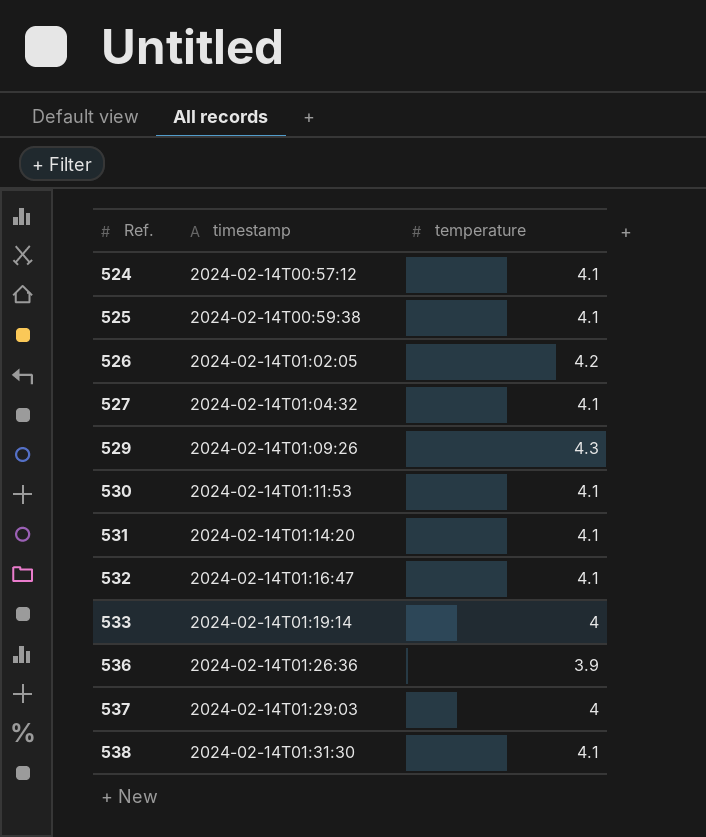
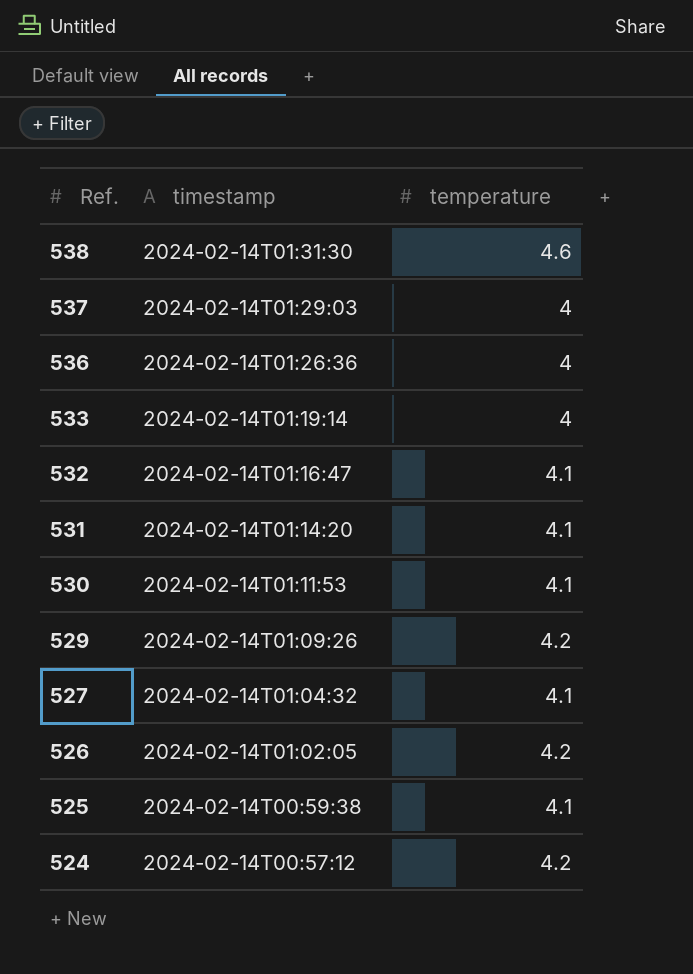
row order: Ref. ascending -> Ref. descending
538 | temperature: 4.1 -> 4.6
536 | temperature: 3.9 -> 4
529 | temperature: 4.3 -> 4.2
524 | temperature: 4.1 -> 4.2

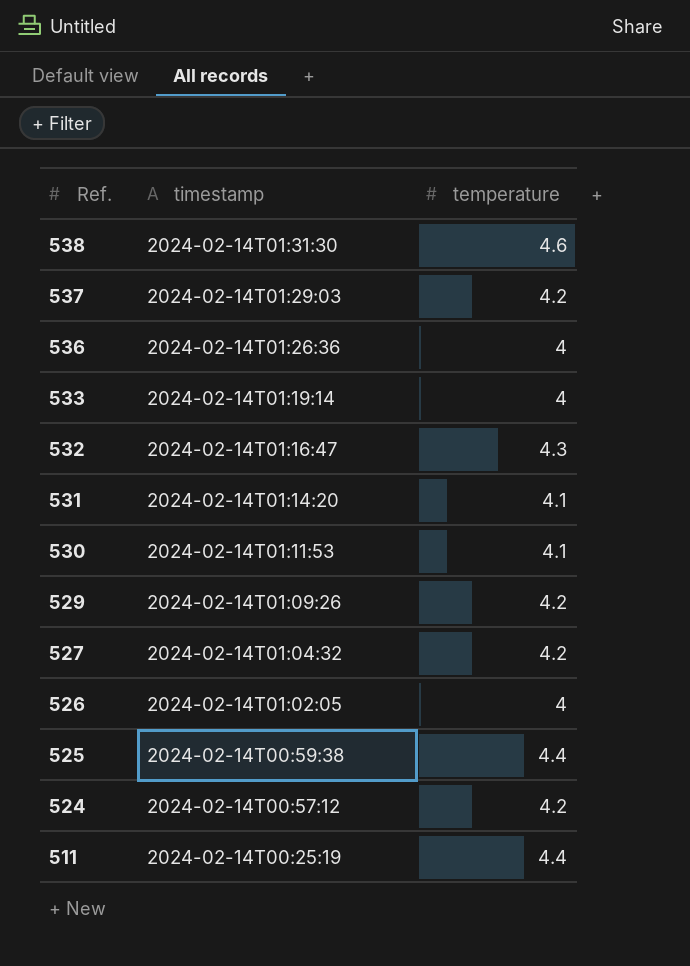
537 | temperature: 4 -> 4.2
532 | temperature: 4.1 -> 4.3
527 | temperature: 4.1 -> 4.2
526 | temperature: 4.2 -> 4
525 | temperature: 4.1 -> 4.4
row 511: none -> 2024-02-14T00:25:19 | 4.4

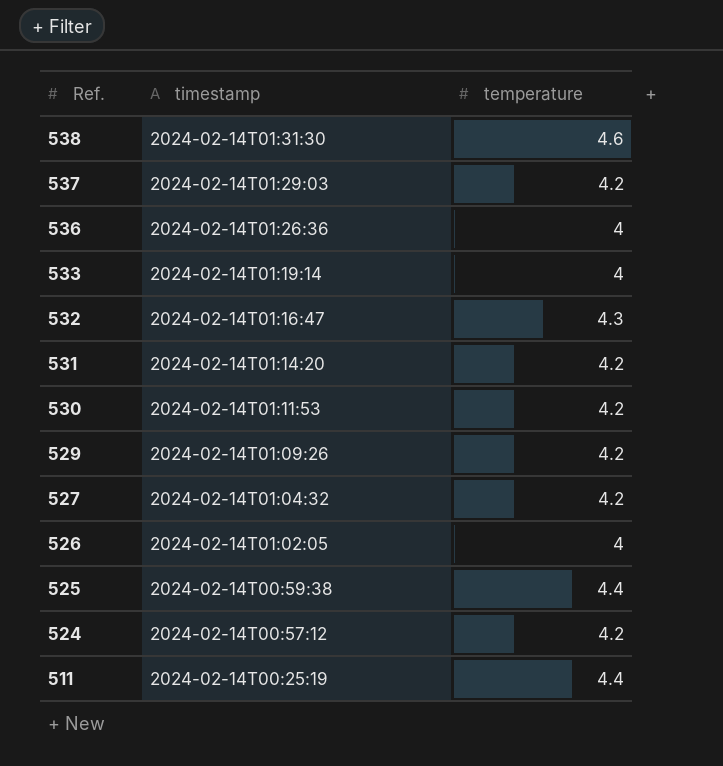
531 | temperature: 4.1 -> 4.2
530 | temperature: 4.1 -> 4.2

